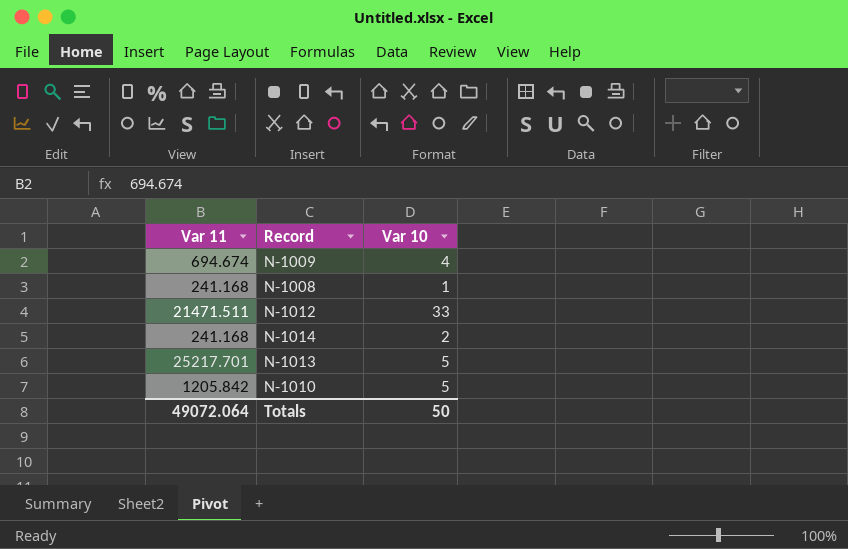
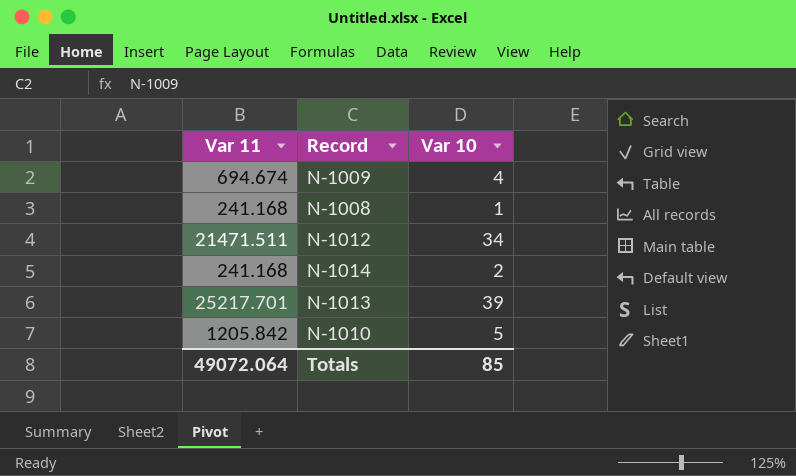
N-1012 | Var 10: 33 -> 34
N-1013 | Var 10: 5 -> 39
Totals | Var 10: 50 -> 85

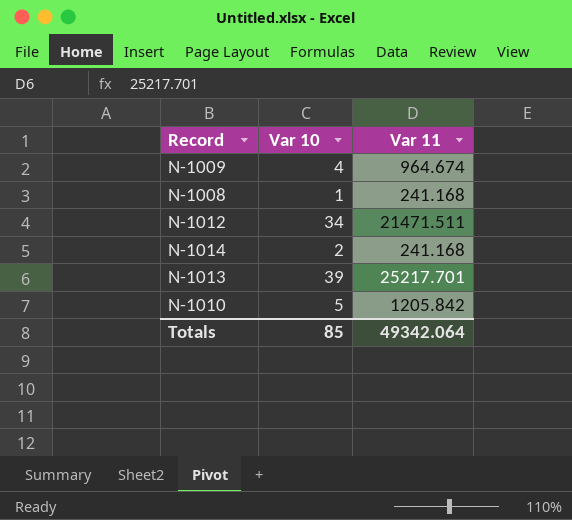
column Var 11 | position: 1 -> 3
N-1009 | Var 11: 694.674 -> 964.674
Totals | Var 11: 49072.064 -> 49342.064

